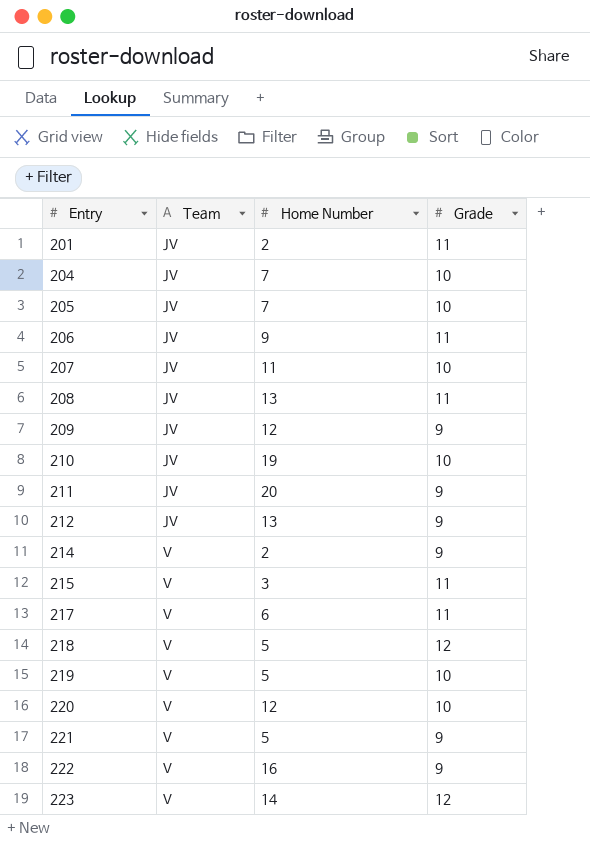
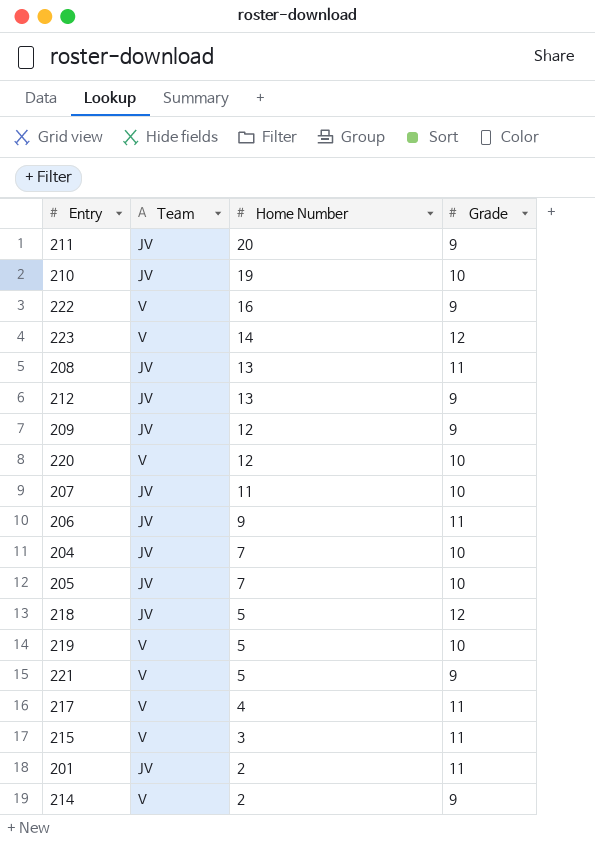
row order: Entry ascending -> Home Number descending
218 | Team: V -> JV
217 | Home Number: 6 -> 4

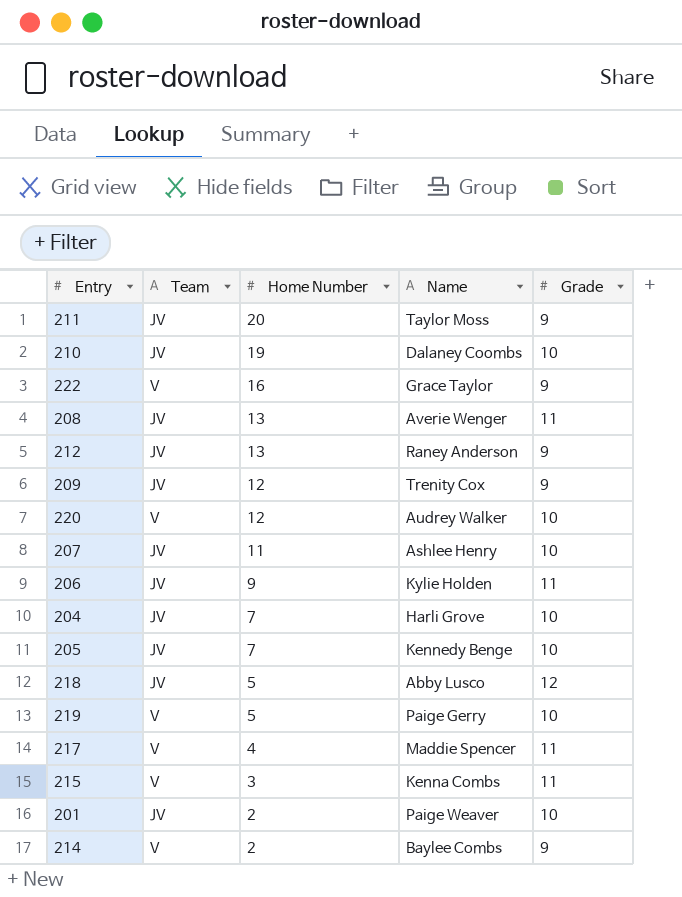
column Name | position: none -> 4
row 223: V | 14 | 12 -> none
row 221: V | 5 | 9 -> none
201 | Grade: 11 -> 10

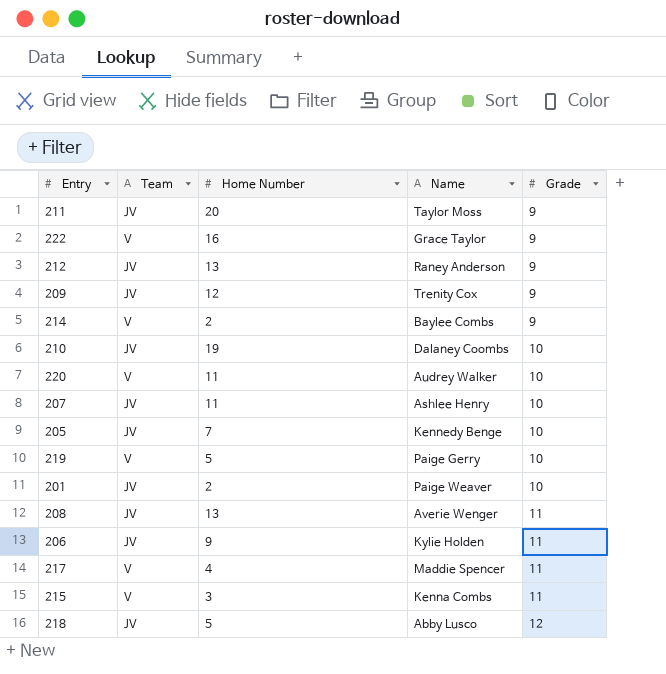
row order: Home Number descending -> Grade ascending
row 204: JV | 7 | Harli Grove | 10 -> none
220 | Home Number: 12 -> 11

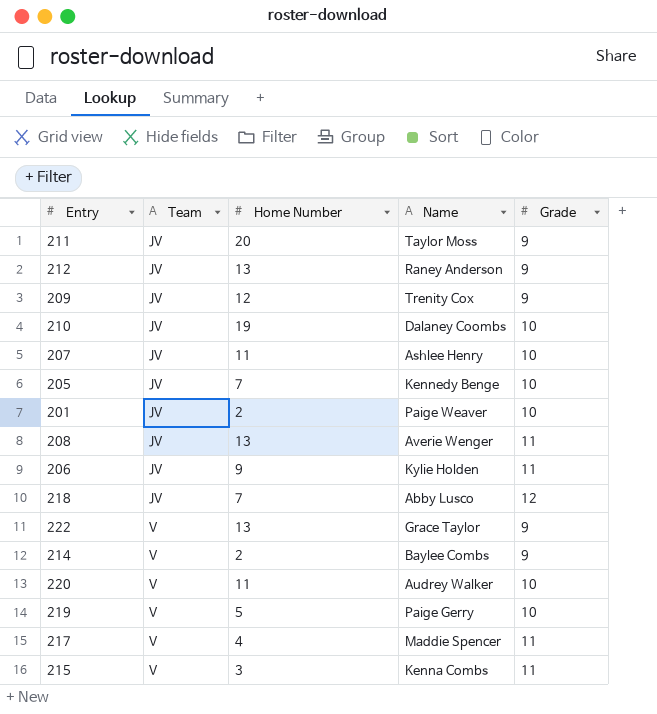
row order: Grade ascending -> Team ascending
218 | Home Number: 5 -> 7
222 | Home Number: 16 -> 13

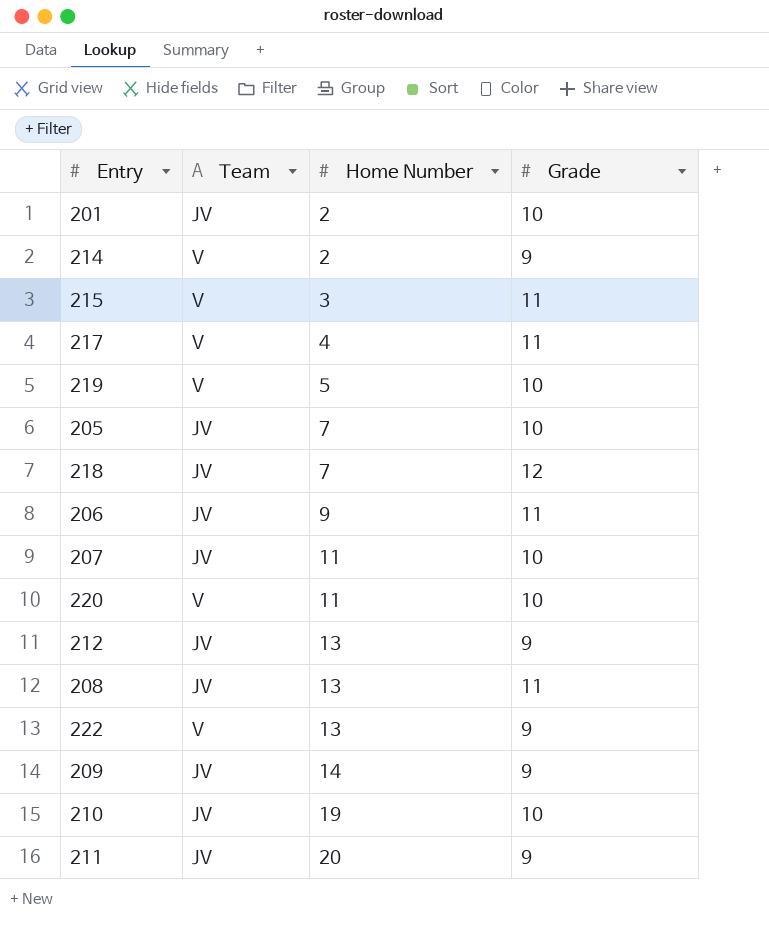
row order: Team ascending -> Home Number ascending
column Name | position: 4 -> none
209 | Home Number: 12 -> 14

